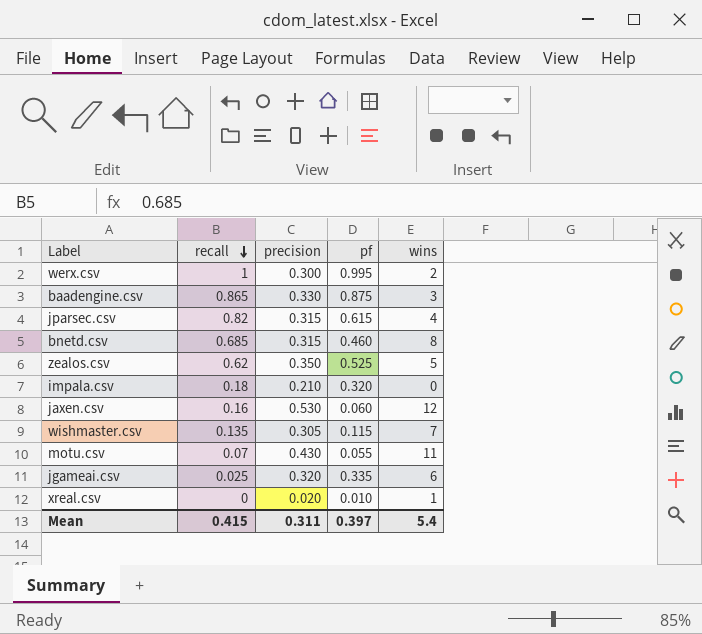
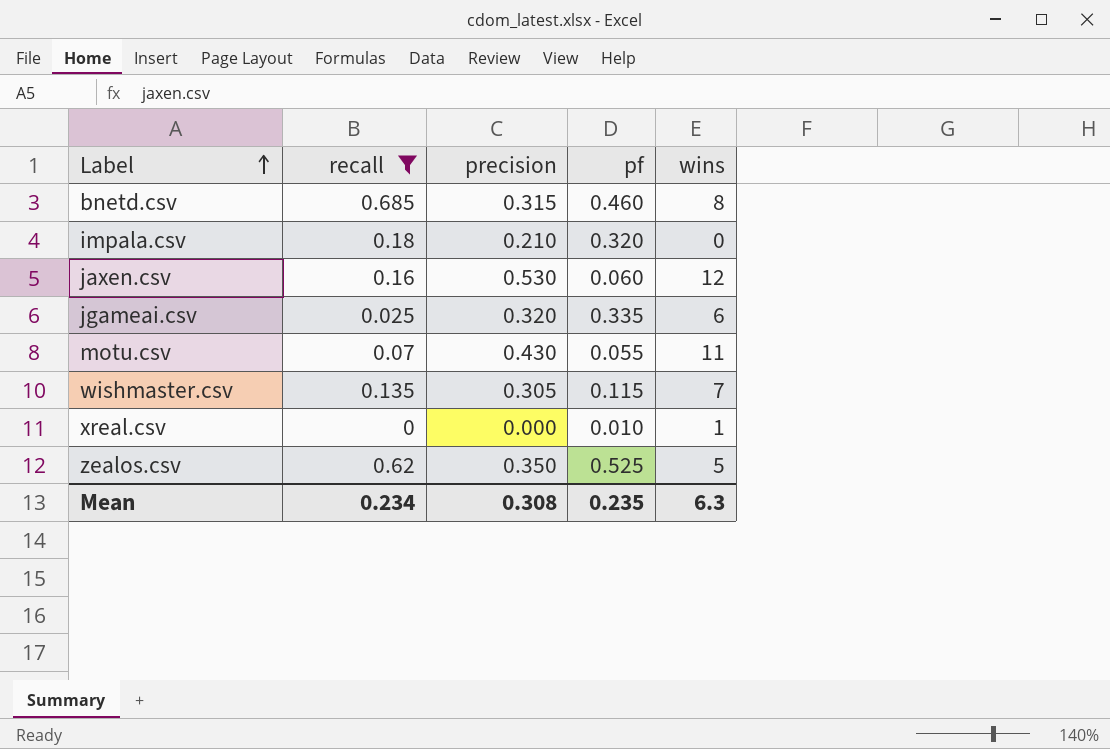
filter: none -> recall <= 0.685
row order: recall descending -> Label ascending
xreal.csv | precision: 0.020 -> 0.000
Mean | recall: 0.415 -> 0.234
Mean | precision: 0.311 -> 0.308
Mean | pf: 0.397 -> 0.235
Mean | wins: 5.4 -> 6.3

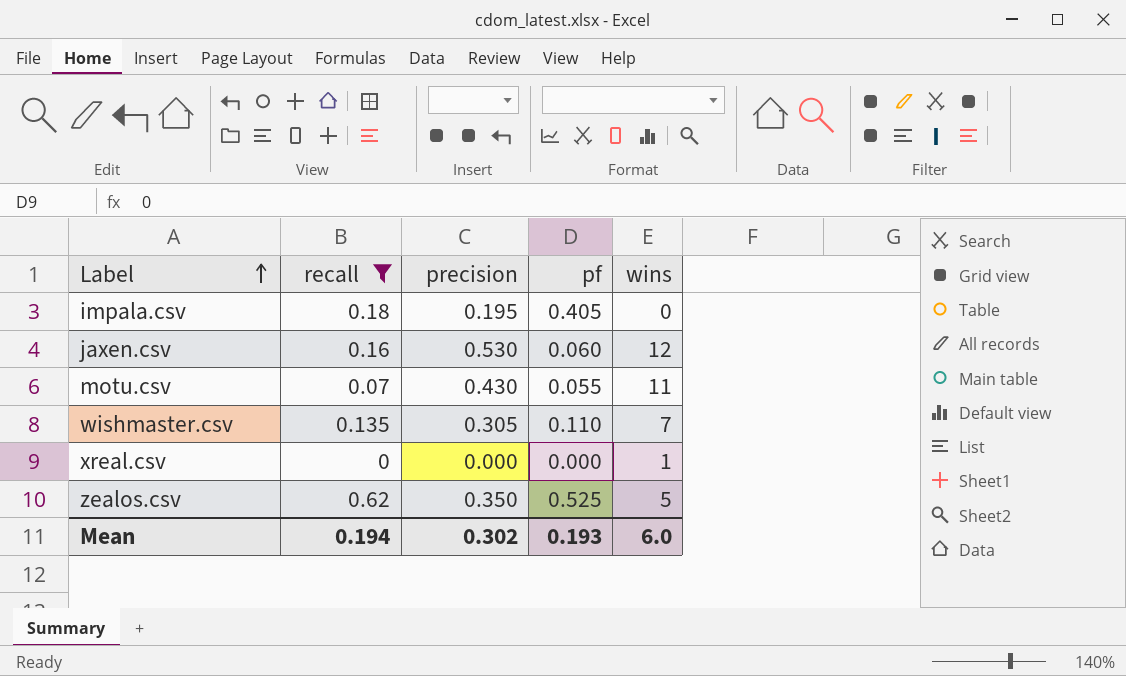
row bnetd.csv: 0.685 | 0.315 | 0.460 | 8 -> none
row jgameai.csv: 0.025 | 0.320 | 0.335 | 6 -> none
impala.csv | precision: 0.210 -> 0.195
impala.csv | pf: 0.320 -> 0.405
wishmaster.csv | pf: 0.115 -> 0.110
xreal.csv | pf: 0.010 -> 0.000
Mean | recall: 0.234 -> 0.194
Mean | precision: 0.308 -> 0.302
Mean | pf: 0.235 -> 0.193
Mean | wins: 6.3 -> 6.0

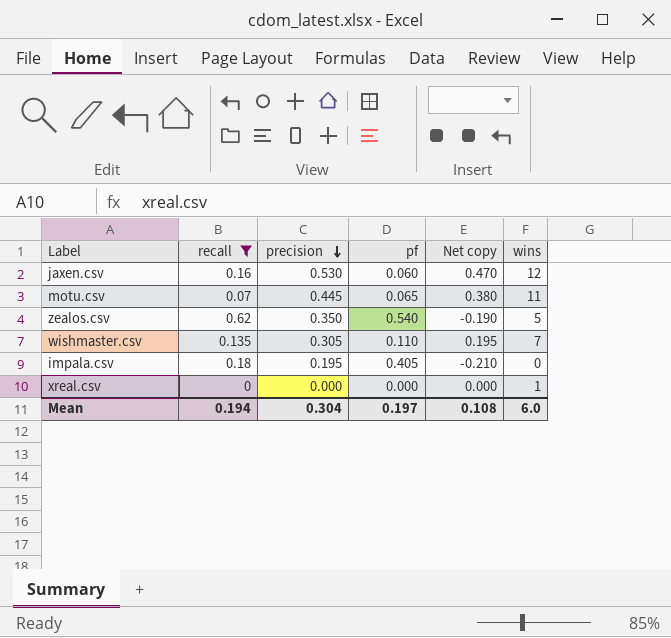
row order: Label ascending -> precision descending
column Net copy | formula: none -> [precision] - [pf]
motu.csv | precision: 0.430 -> 0.445
motu.csv | pf: 0.055 -> 0.065
zealos.csv | pf: 0.525 -> 0.540
Mean | precision: 0.302 -> 0.304
Mean | pf: 0.193 -> 0.197

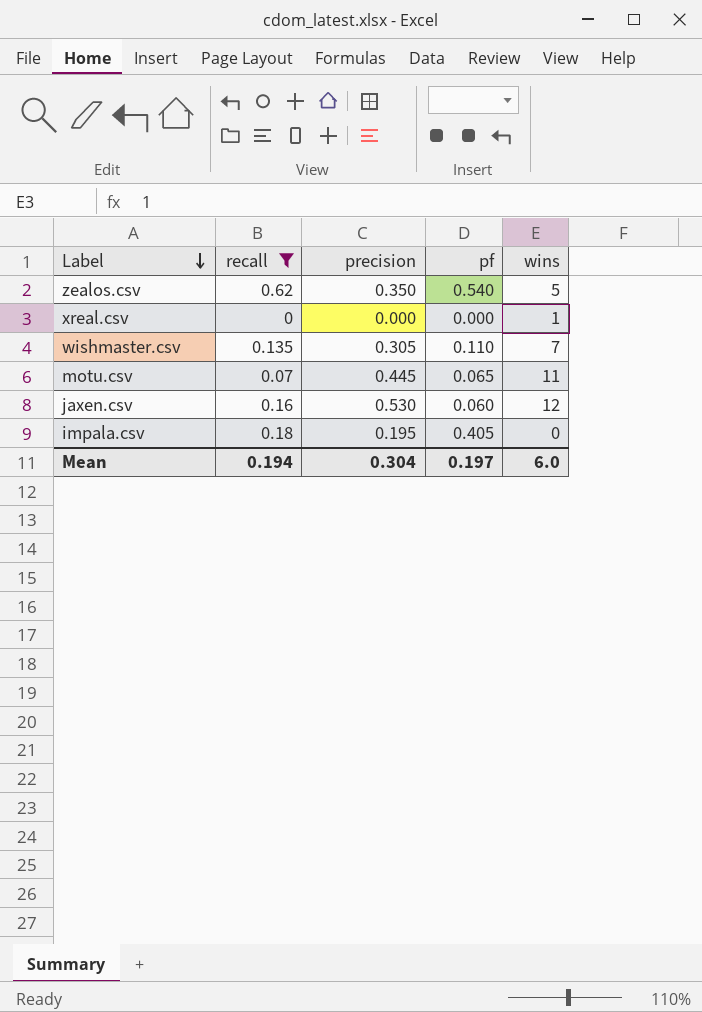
row order: precision descending -> Label descending
column Net copy | formula: [precision] - [pf] -> none

